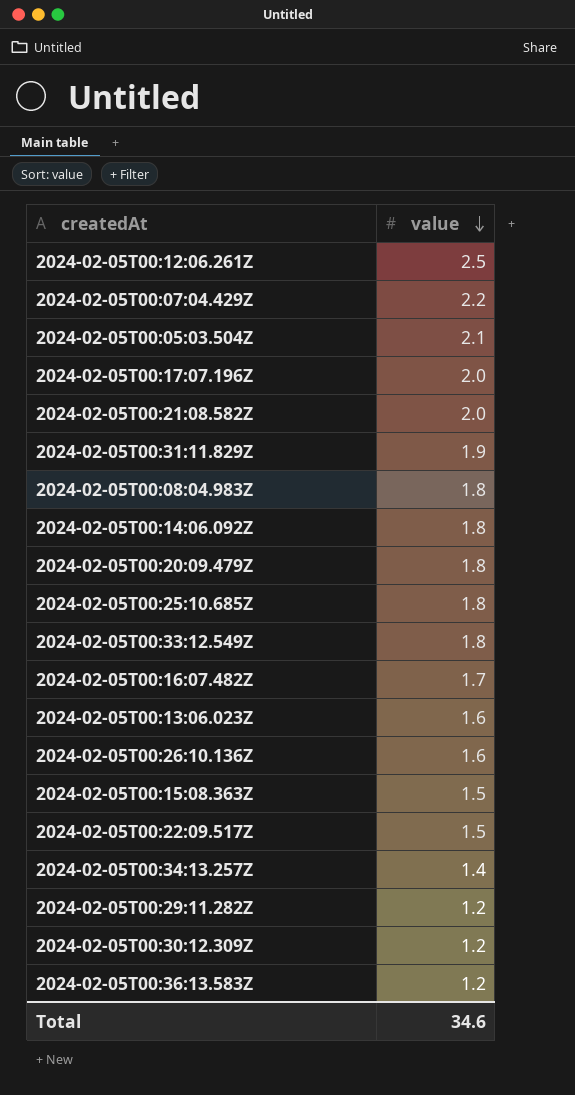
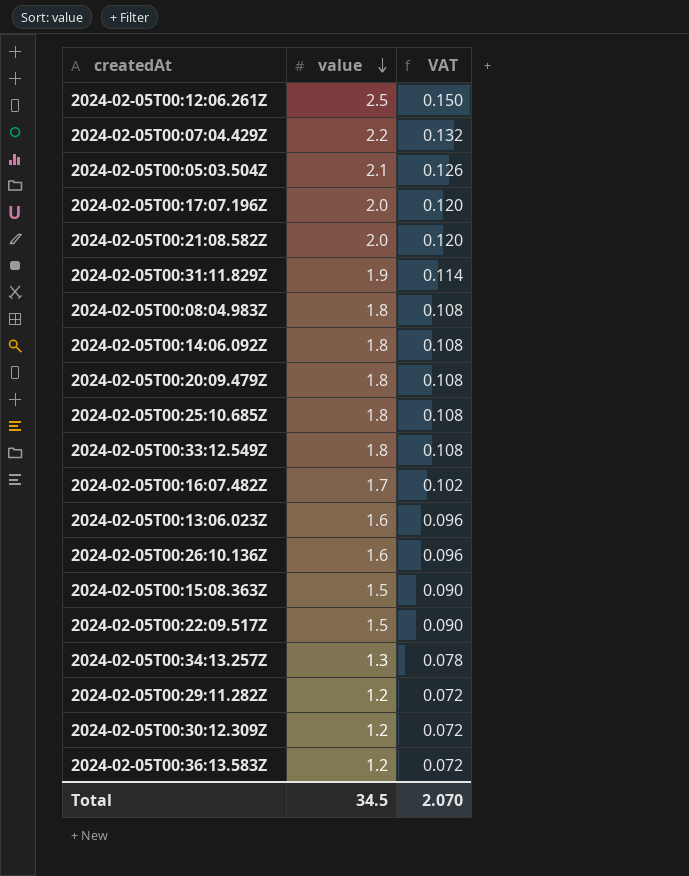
column VAT | formula: none -> [value] * 0.06
2024-02-05T00:34:13.257Z | value: 1.4 -> 1.3
Total | value: 34.6 -> 34.5

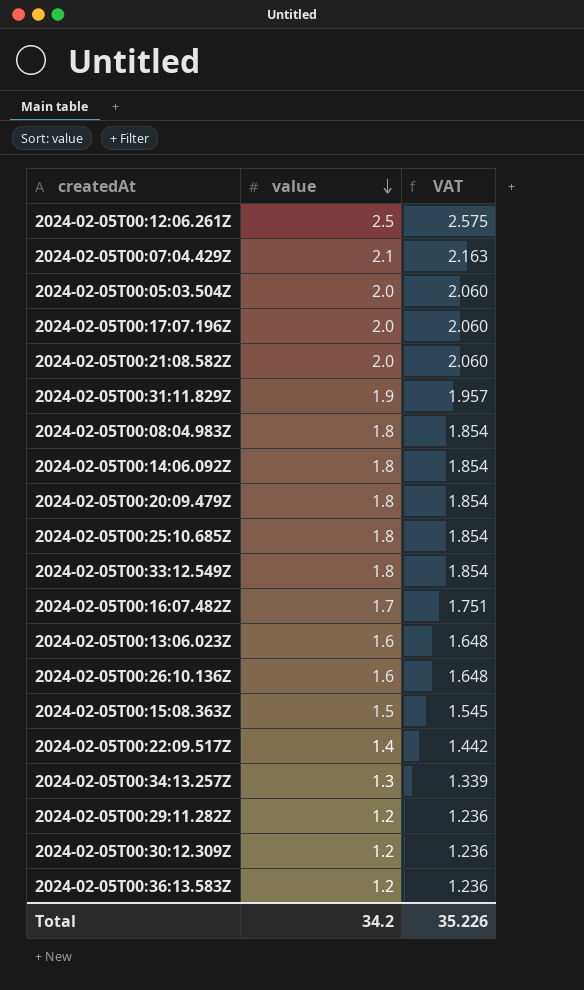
column VAT | formula: [value] * 0.06 -> [value] * 1.03
2024-02-05T00:07:04.429Z | value: 2.2 -> 2.1
2024-02-05T00:05:03.504Z | value: 2.1 -> 2.0
2024-02-05T00:22:09.517Z | value: 1.5 -> 1.4
Total | value: 34.5 -> 34.2
Total | VAT: 2.070 -> 35.226

